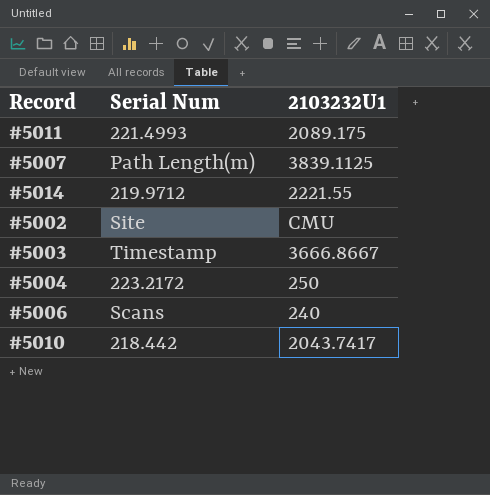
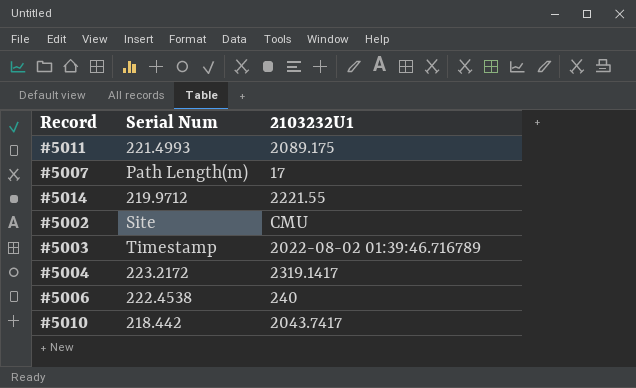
#5007 | 2103232U1: 3839.1125 -> 17
#5003 | 2103232U1: 3666.8667 -> 2022-08-02 01:39:46.716789
#5004 | 2103232U1: 250 -> 2319.1417
#5006 | Serial Num: Scans -> 222.4538

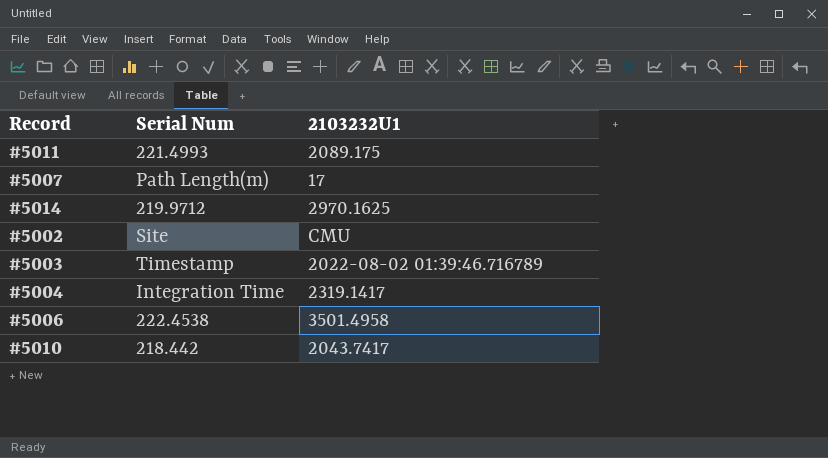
#5014 | 2103232U1: 2221.55 -> 2970.1625
#5004 | Serial Num: 223.2172 -> Integration Time
#5006 | 2103232U1: 240 -> 3501.4958

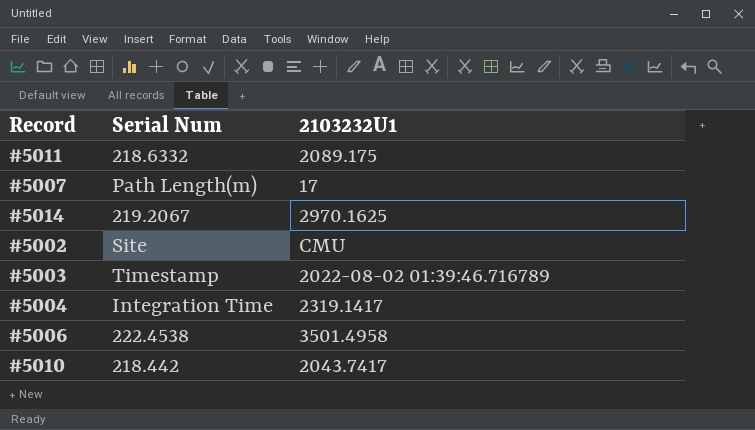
#5011 | Serial Num: 221.4993 -> 218.6332
#5014 | Serial Num: 219.9712 -> 219.2067

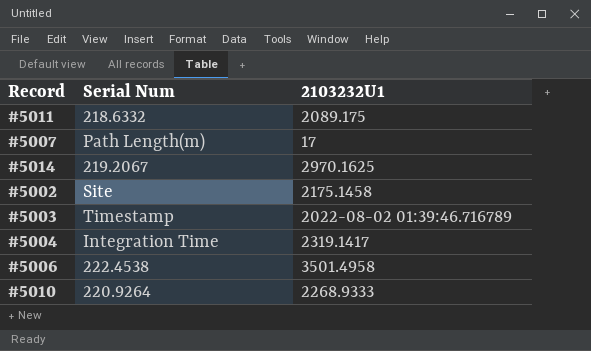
#5002 | 2103232U1: CMU -> 2175.1458
#5010 | Serial Num: 218.442 -> 220.9264
#5010 | 2103232U1: 2043.7417 -> 2268.9333

